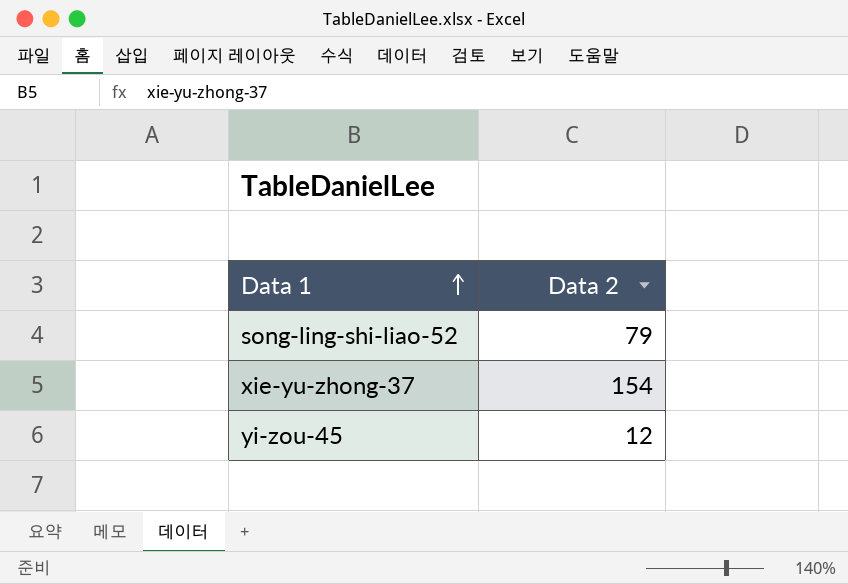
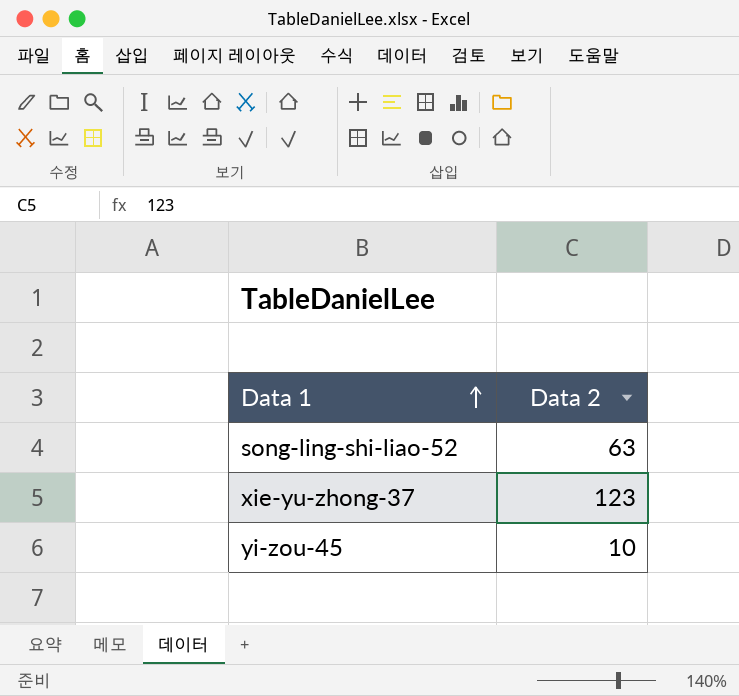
song-ling-shi-liao-52 | Data 2: 79 -> 63
xie-yu-zhong-37 | Data 2: 154 -> 123
yi-zou-45 | Data 2: 12 -> 10

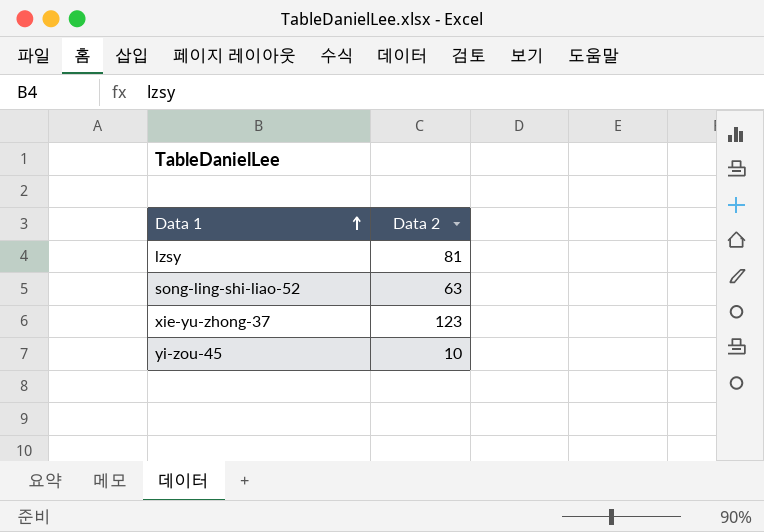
row lzsy: none -> 81

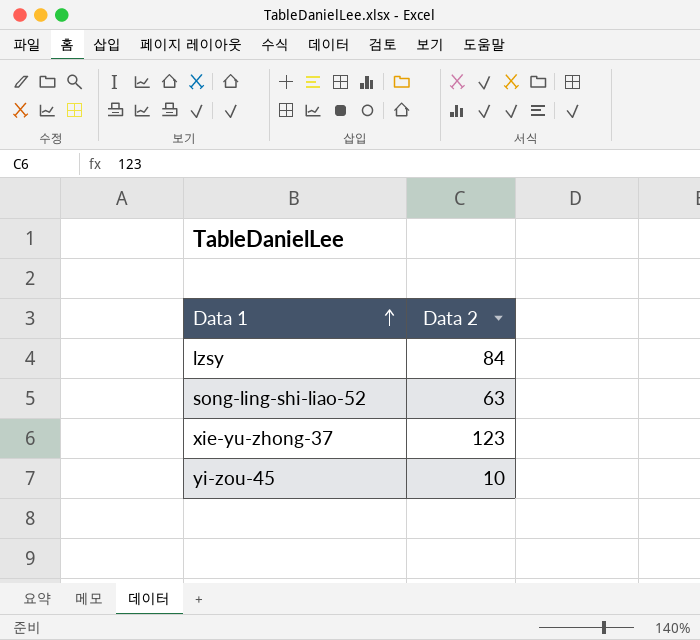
lzsy | Data 2: 81 -> 84

